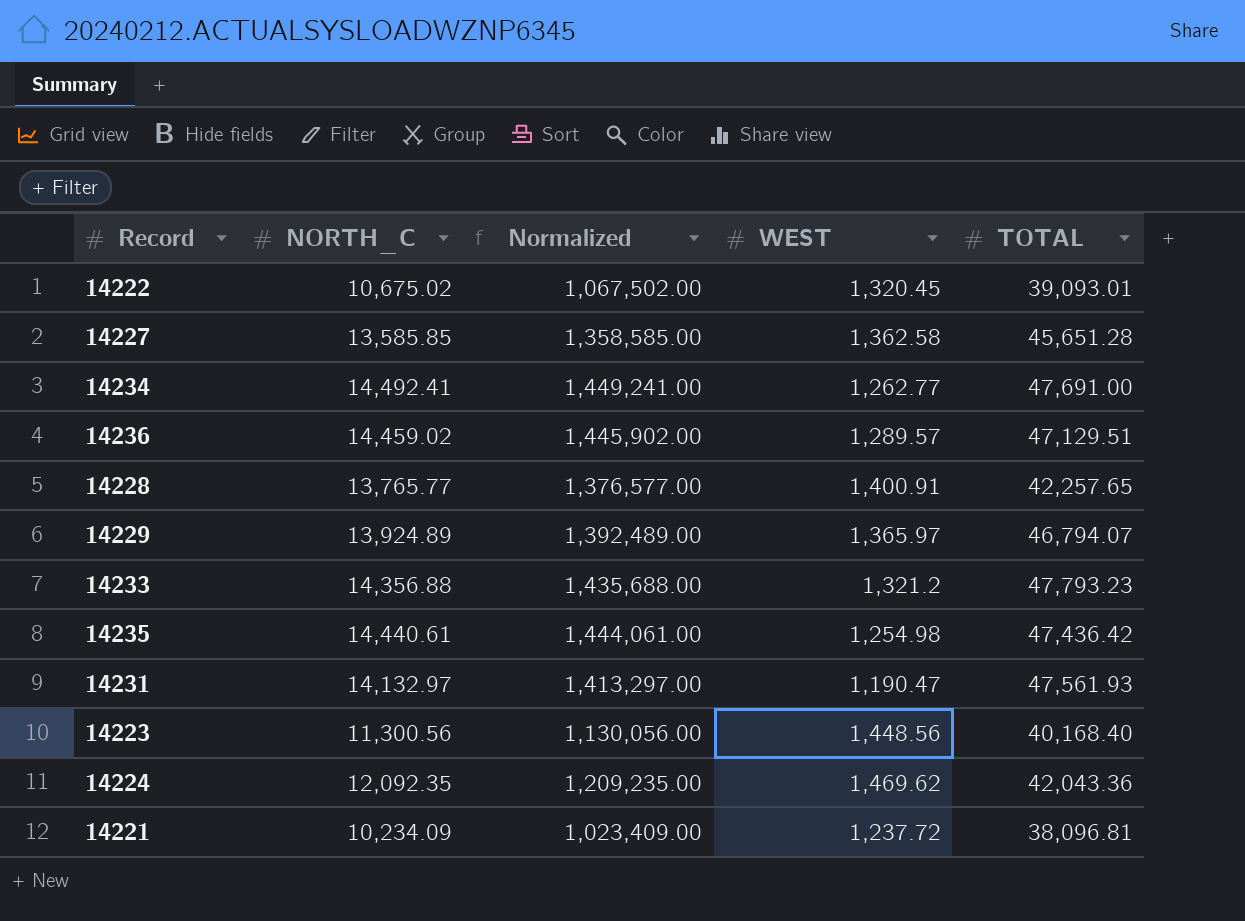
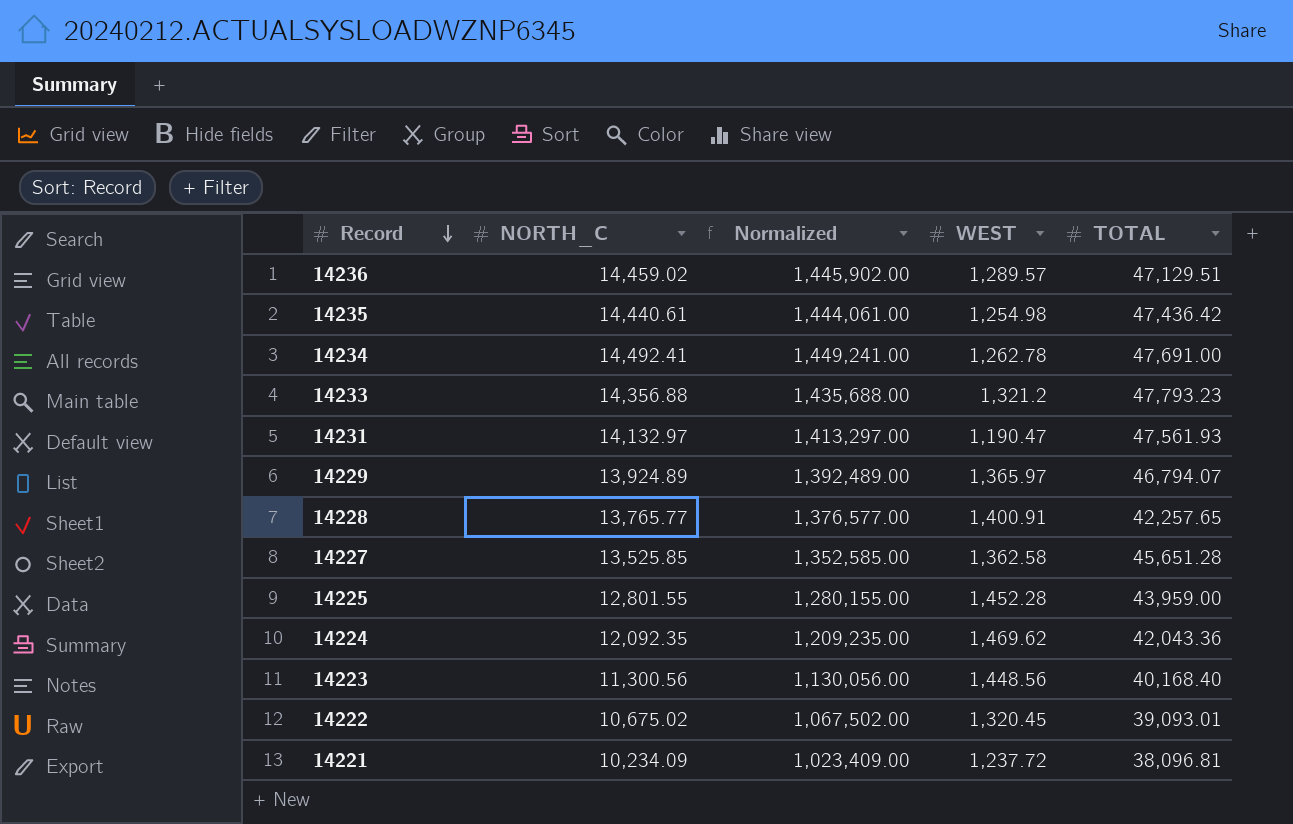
row order: none -> Record descending
14234 | WEST: 1,262.77 -> 1,262.78
14227 | NORTH_C: 13,585.85 -> 13,525.85
14227 | Normalized: 1,358,585.00 -> 1,352,585.00
row 14225: none -> 12,801.55 | 1,280,155.00 | 1,452.28 | 43,959.00

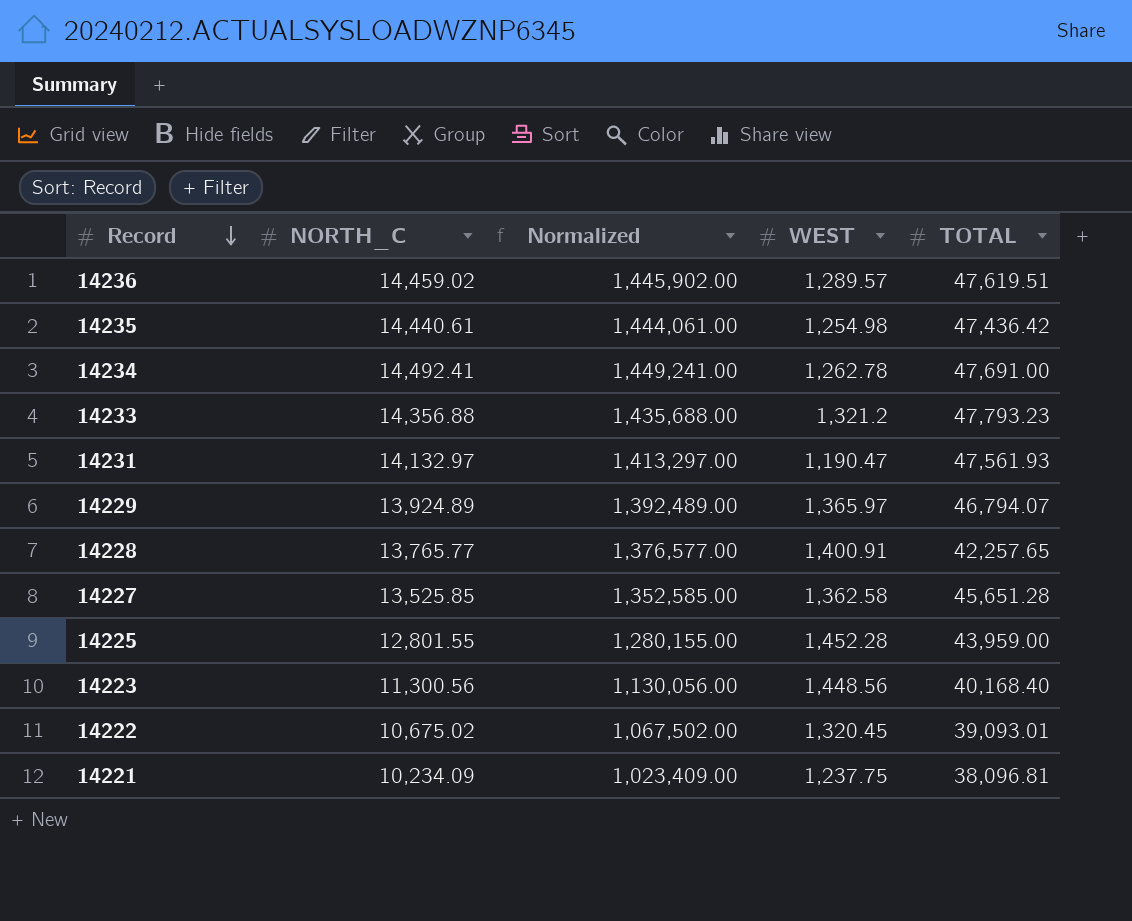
row 14224: 12,092.35 | 1,209,235.00 | 1,469.62 | 42,043.36 -> none
14236 | TOTAL: 47,129.51 -> 47,619.51
14221 | WEST: 1,237.72 -> 1,237.75

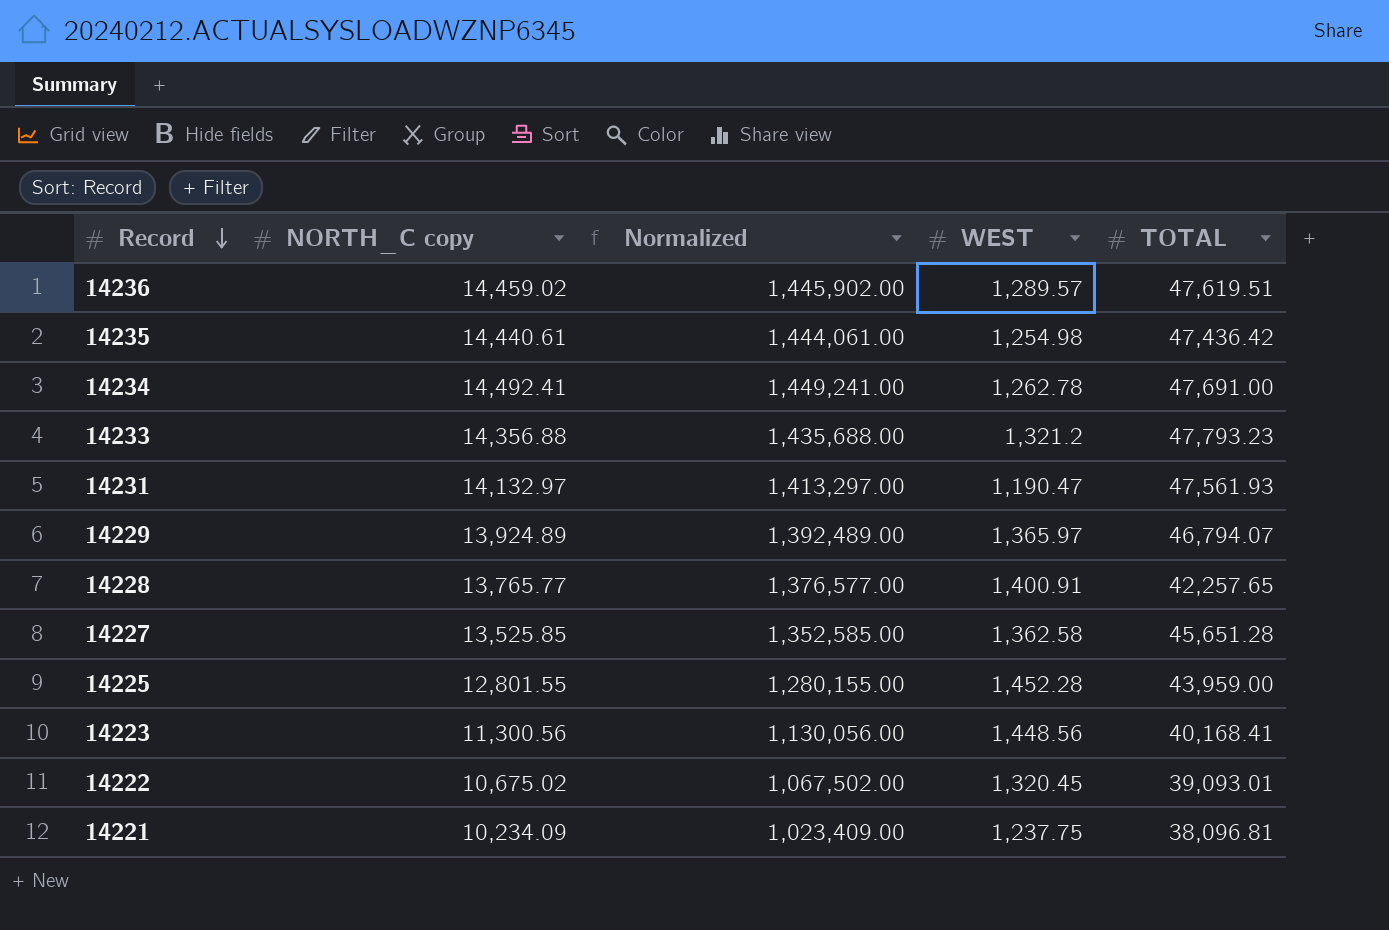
column name: NORTH_C -> NORTH_C copy
14223 | TOTAL: 40,168.40 -> 40,168.41

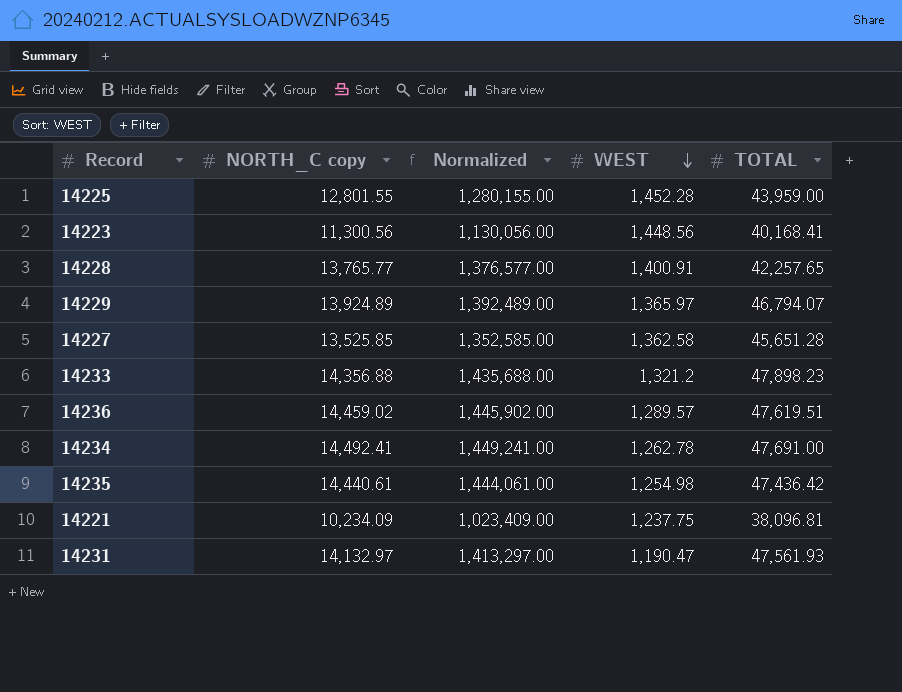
row order: Record descending -> WEST descending
row 14222: 10,675.02 | 1,067,502.00 | 1,320.45 | 39,093.01 -> none
14233 | TOTAL: 47,793.23 -> 47,898.23

